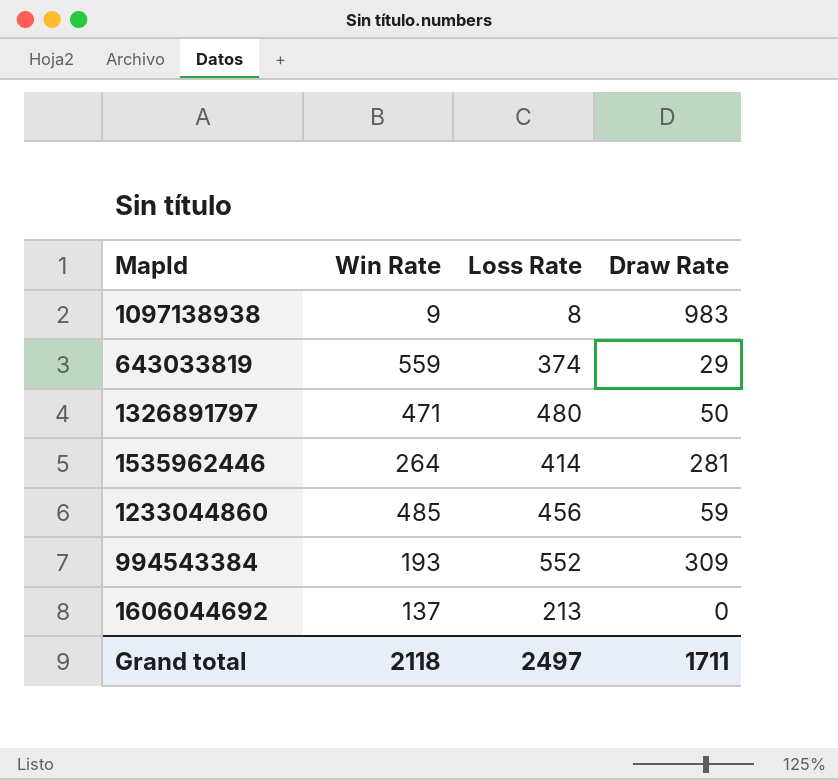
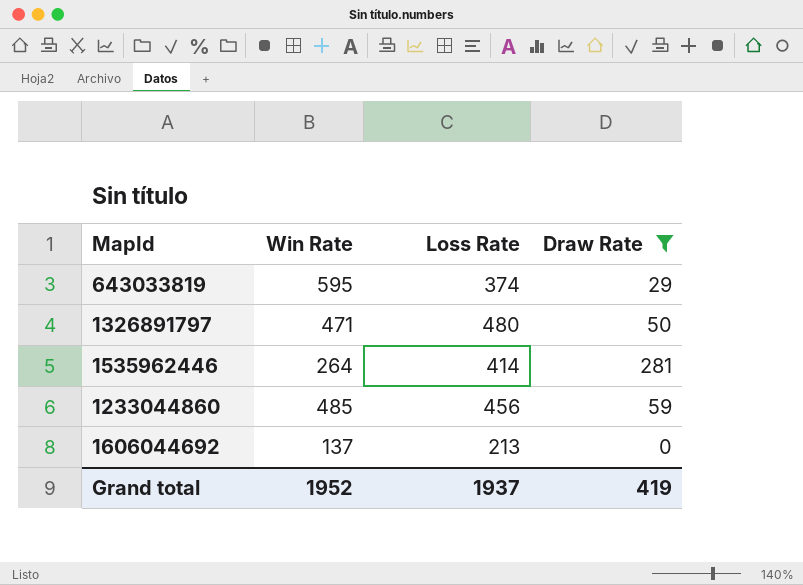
filter: none -> Draw Rate <= 281
643033819 | Win Rate: 559 -> 595
Grand total | Win Rate: 2118 -> 1952
Grand total | Loss Rate: 2497 -> 1937
Grand total | Draw Rate: 1711 -> 419

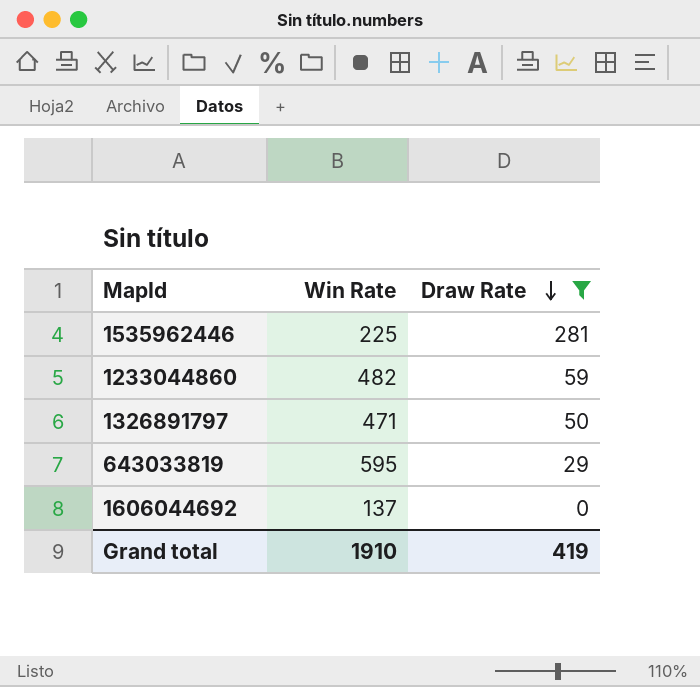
row order: none -> Draw Rate descending
column Loss Rate | position: 3 -> none
1535962446 | Win Rate: 264 -> 225
1233044860 | Win Rate: 485 -> 482
Grand total | Win Rate: 1952 -> 1910

